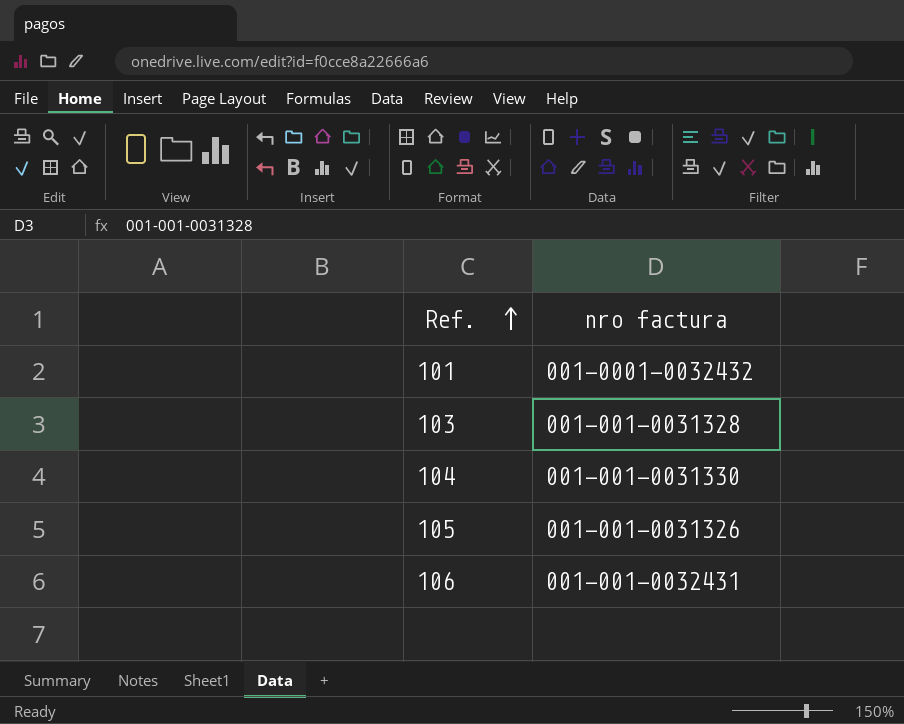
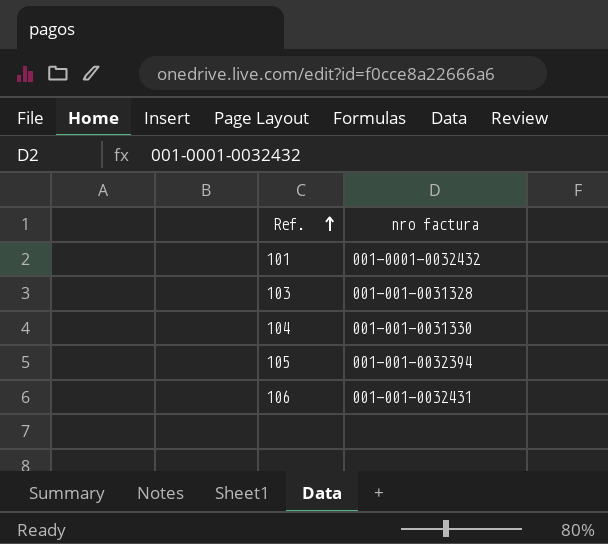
105 | nro factura: 001-001-0031326 -> 001-001-0032394

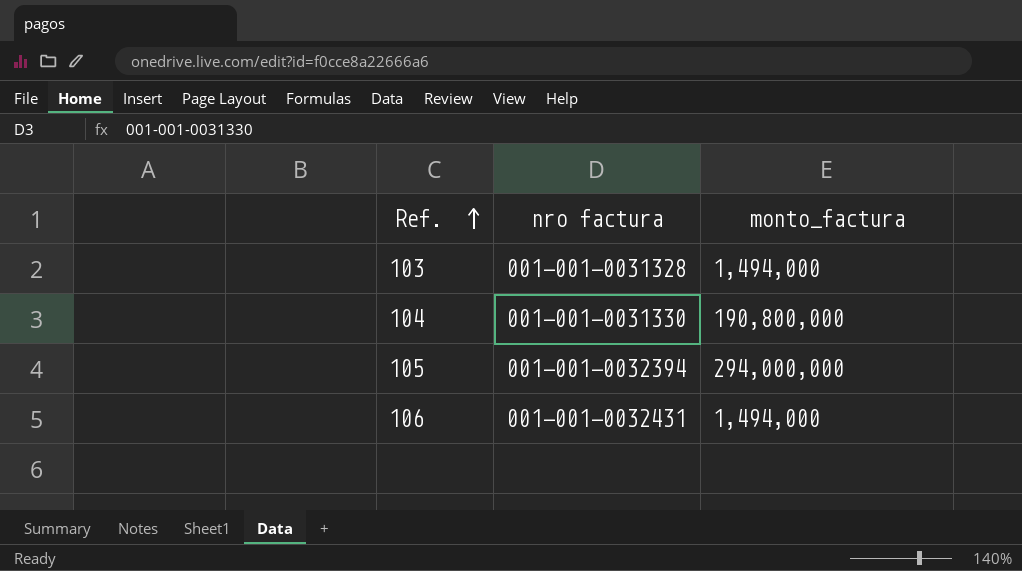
column monto_factura | position: none -> 3
row 101: 001-0001-0032432 -> none

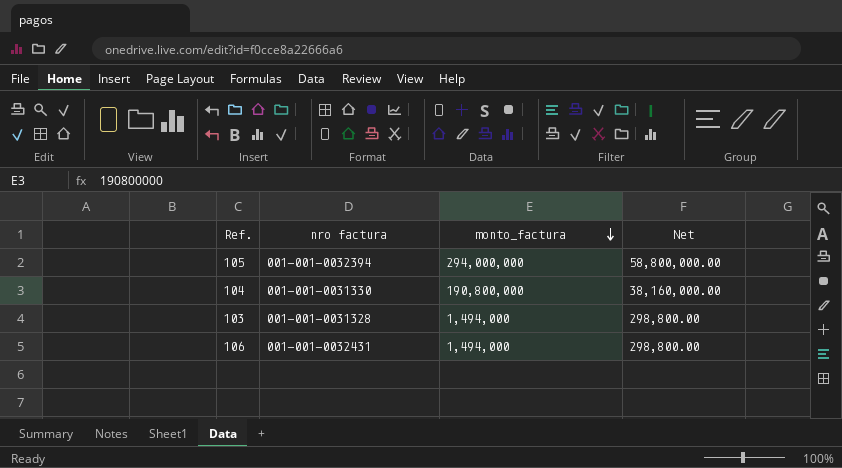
row order: Ref. ascending -> monto_factura descending
column Net | formula: none -> [monto_factura] * 0.2

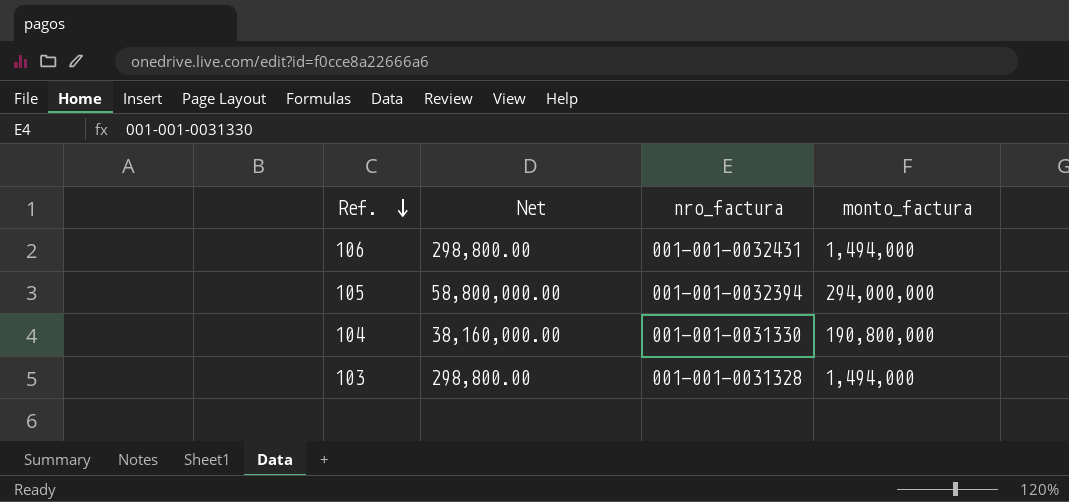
row order: monto_factura descending -> Ref. descending
column Net | position: 4 -> 2
column name: nro factura -> nro_factura

